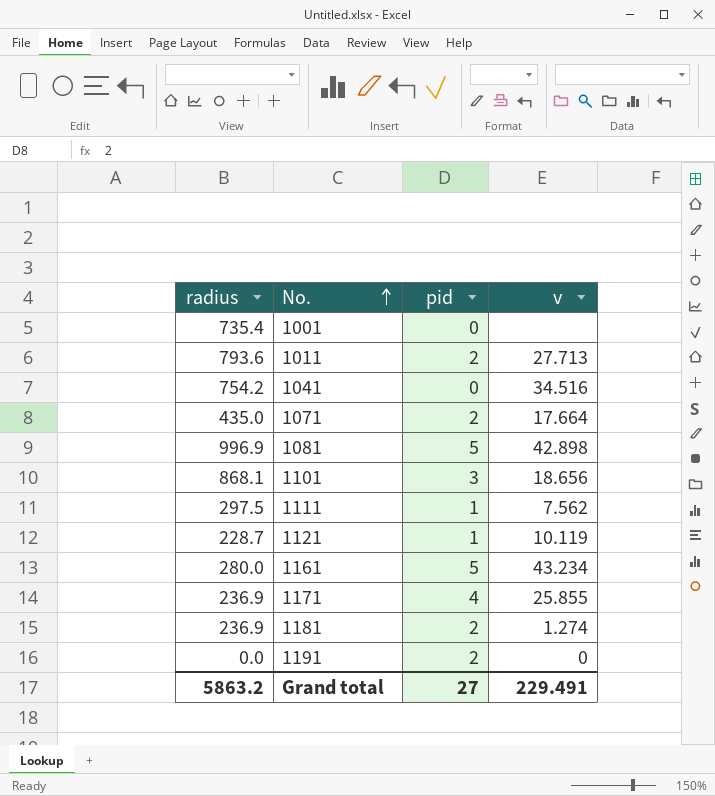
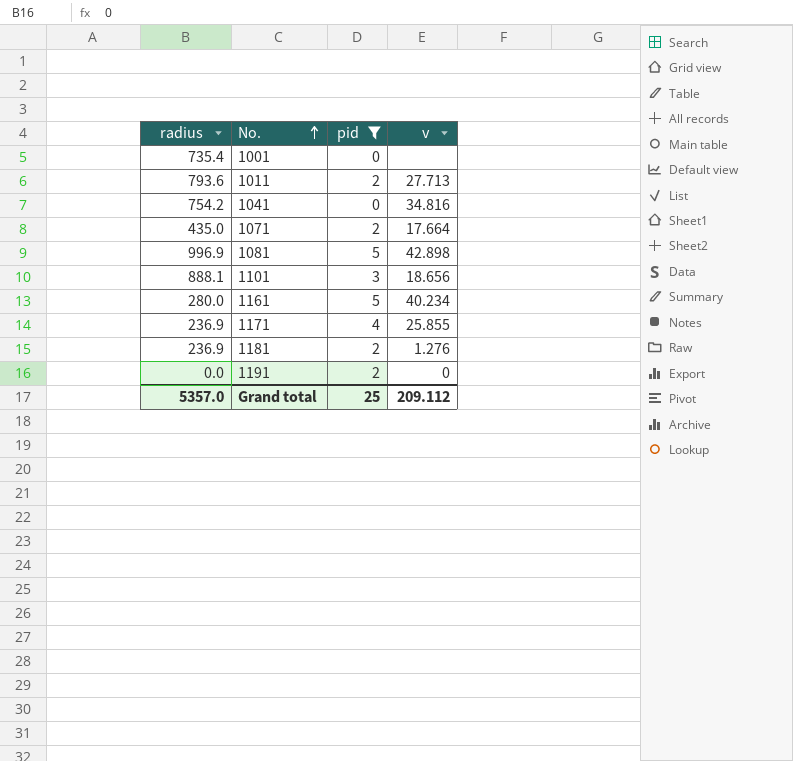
filter: none -> pid != 1
1041 | v: 34.516 -> 34.816
1101 | radius: 868.1 -> 888.1
1161 | v: 43.234 -> 40.234
1181 | v: 1.274 -> 1.276
Grand total | radius: 5863.2 -> 5357.0
Grand total | pid: 27 -> 25
Grand total | v: 229.491 -> 209.112

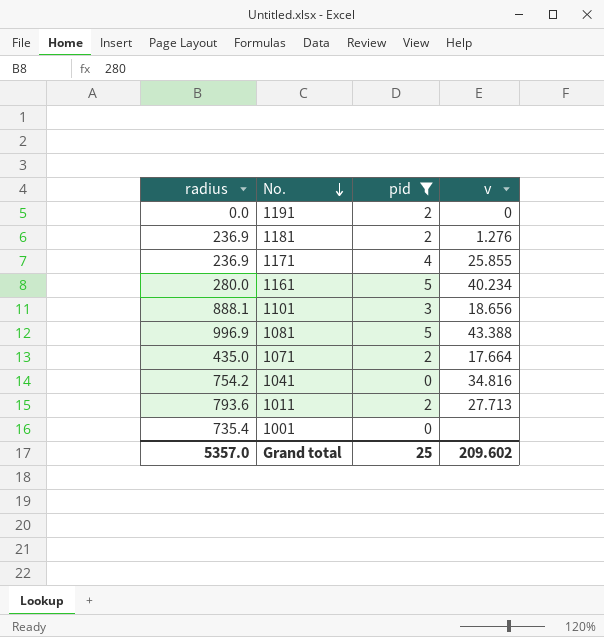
row order: No. ascending -> No. descending
1081 | v: 42.898 -> 43.388
Grand total | v: 209.112 -> 209.602

